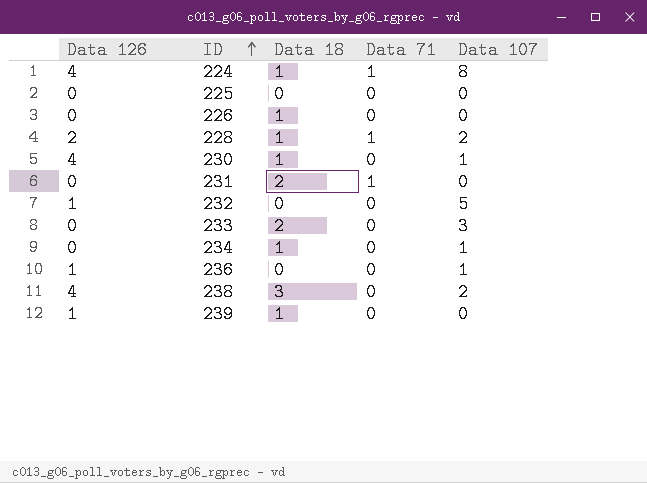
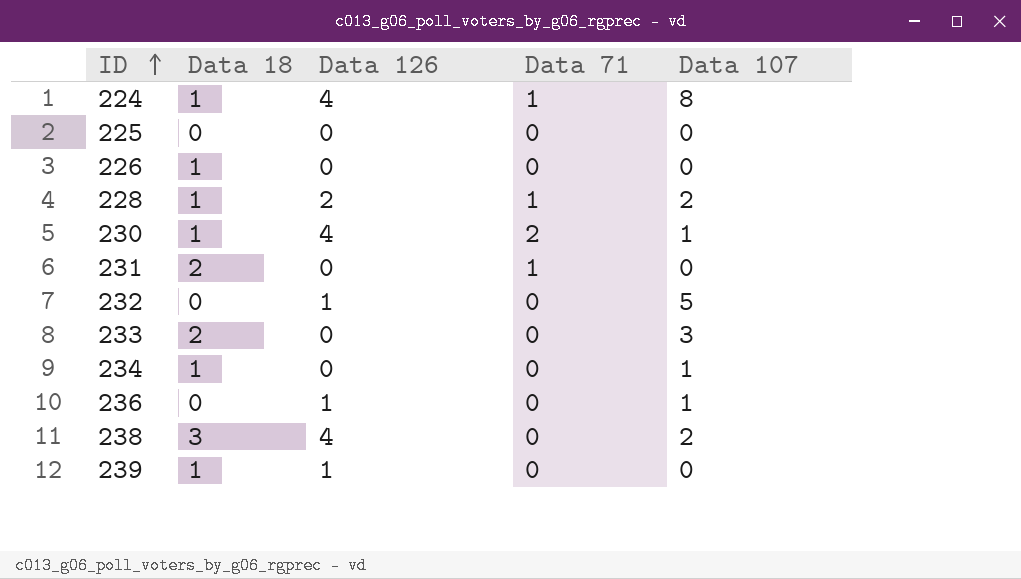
column Data 126 | position: 1 -> 3
230 | Data 71: 0 -> 2

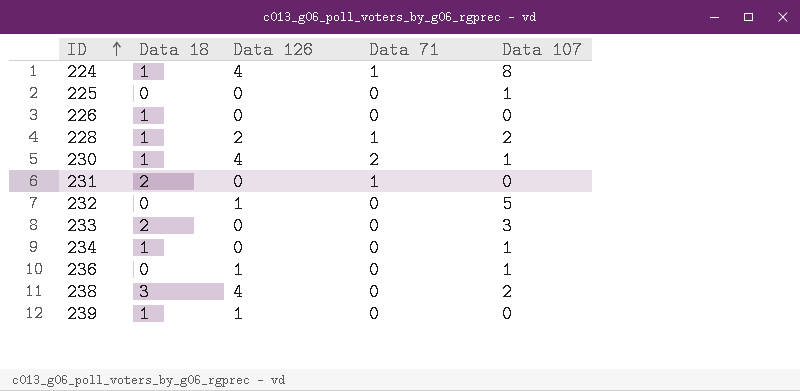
225 | Data 107: 0 -> 1

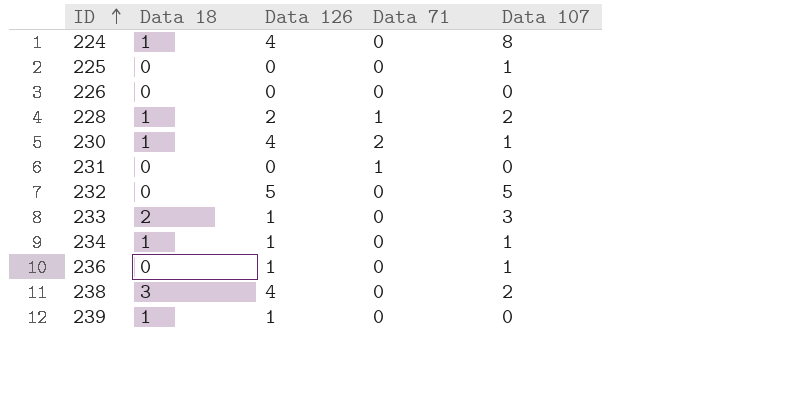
224 | Data 71: 1 -> 0
226 | Data 18: 1 -> 0
231 | Data 18: 2 -> 0
232 | Data 126: 1 -> 5
233 | Data 126: 0 -> 1
234 | Data 126: 0 -> 1

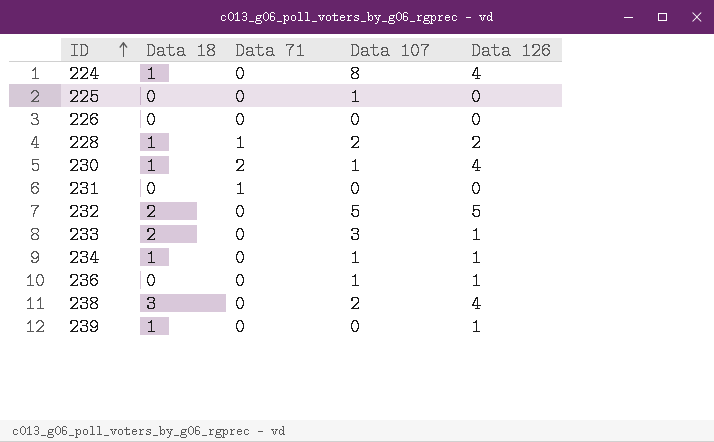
column Data 126 | position: 3 -> 5
232 | Data 18: 0 -> 2

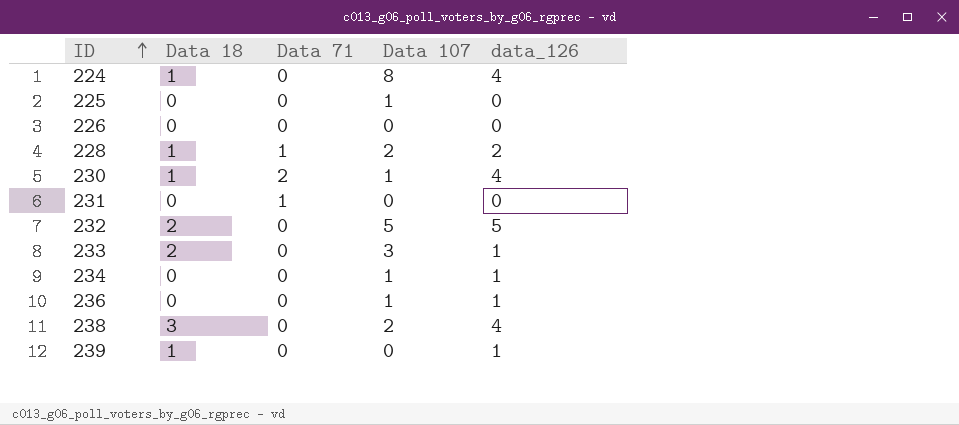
column name: Data 126 -> data_126
234 | Data 18: 1 -> 0

